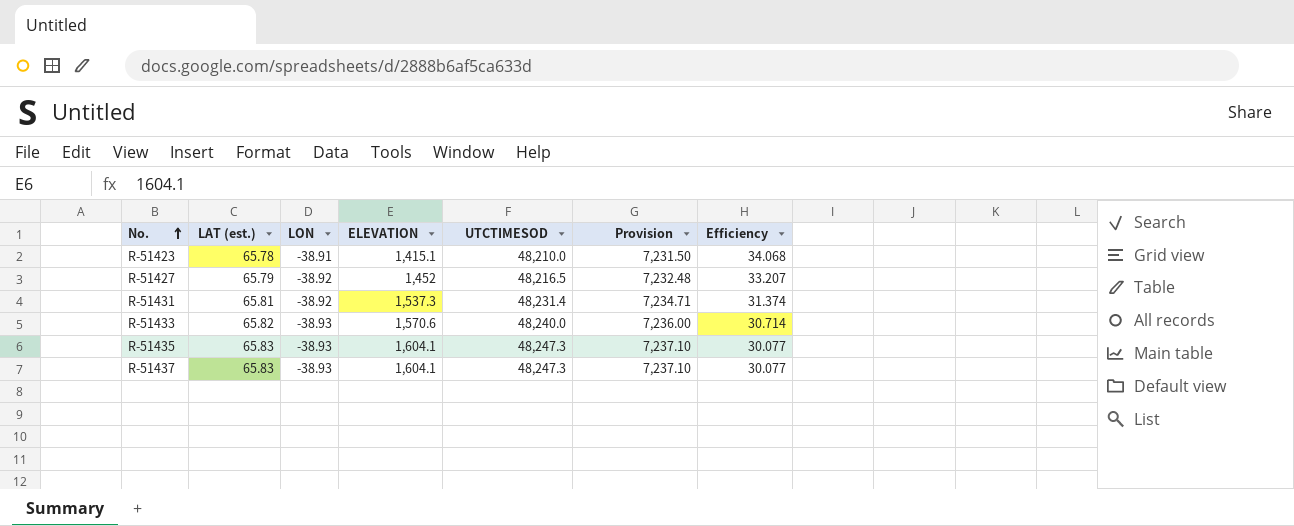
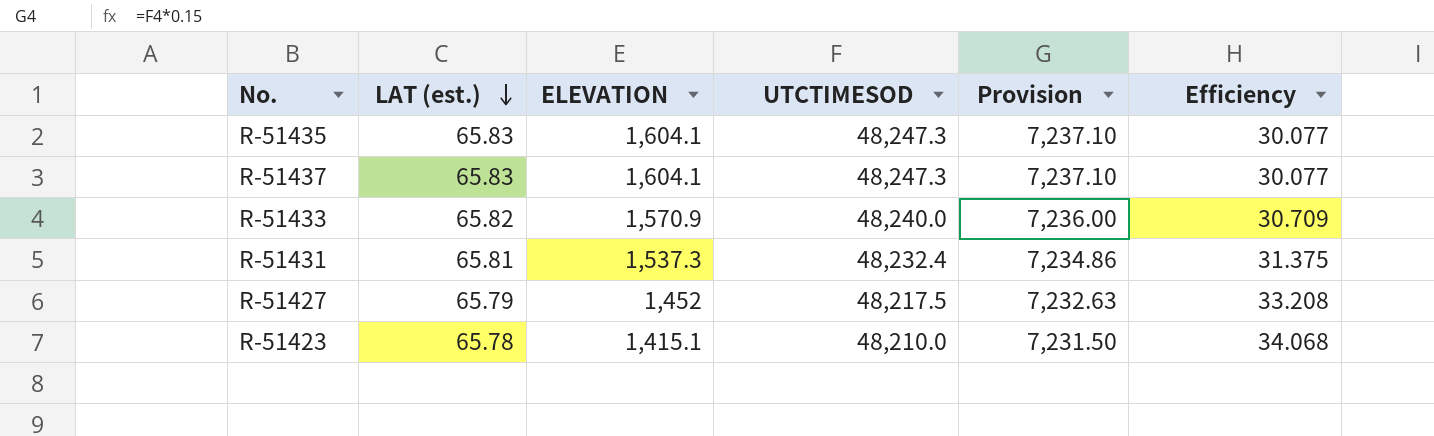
row order: No. ascending -> LAT (est.) descending
column LON | position: 3 -> none
R-51433 | ELEVATION: 1,570.6 -> 1,570.9
R-51433 | Efficiency: 30.714 -> 30.709
R-51431 | UTCTIMESOD: 48,231.4 -> 48,232.4
R-51431 | Provision: 7,234.71 -> 7,234.86
R-51431 | Efficiency: 31.374 -> 31.375
R-51427 | UTCTIMESOD: 48,216.5 -> 48,217.5
R-51427 | Provision: 7,232.48 -> 7,232.63
R-51427 | Efficiency: 33.207 -> 33.208

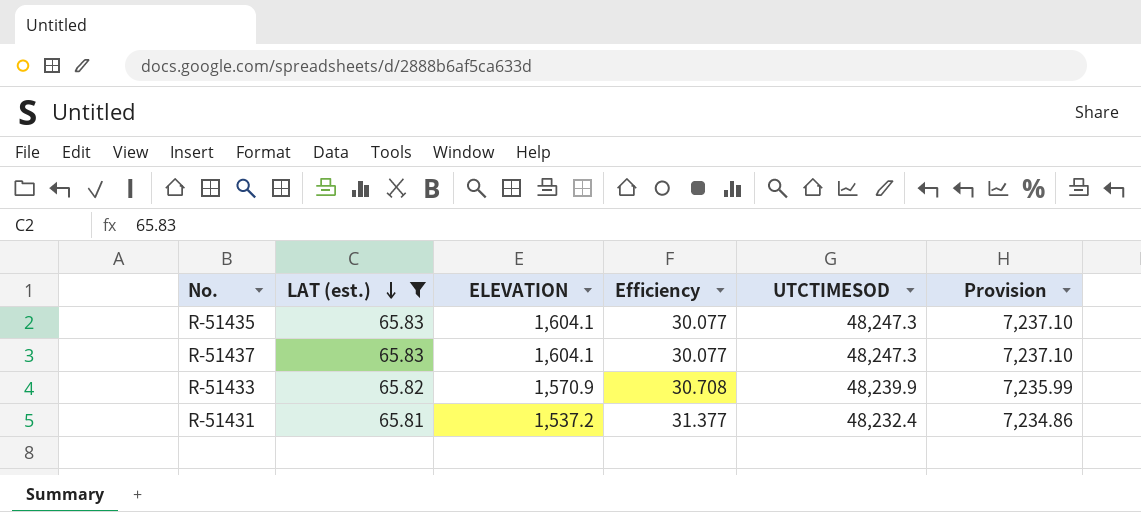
filter: none -> LAT (est.) >= 65.81
column Efficiency | position: 6 -> 4
R-51433 | Efficiency: 30.709 -> 30.708
R-51433 | UTCTIMESOD: 48,240.0 -> 48,239.9
R-51433 | Provision: 7,236.00 -> 7,235.99
R-51431 | ELEVATION: 1,537.3 -> 1,537.2
R-51431 | Efficiency: 31.375 -> 31.377

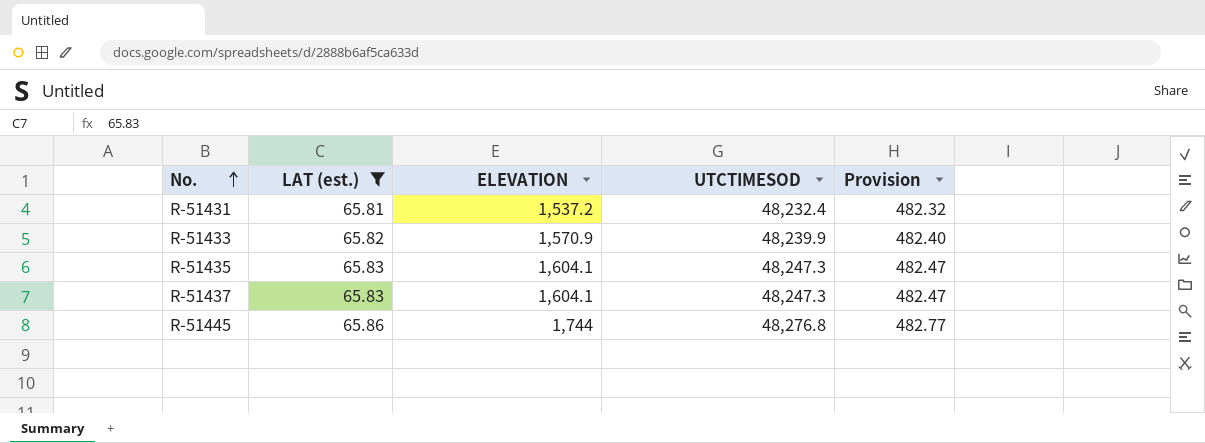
row order: LAT (est.) descending -> No. ascending
column Efficiency | formula: [UTCTIMESOD] / [ELEVATION] -> none
column Provision | formula: [UTCTIMESOD] * 0.15 -> [UTCTIMESOD] * 0.01
row R-51445: none -> 65.86 | 1,744 | 48,276.8 | 482.77

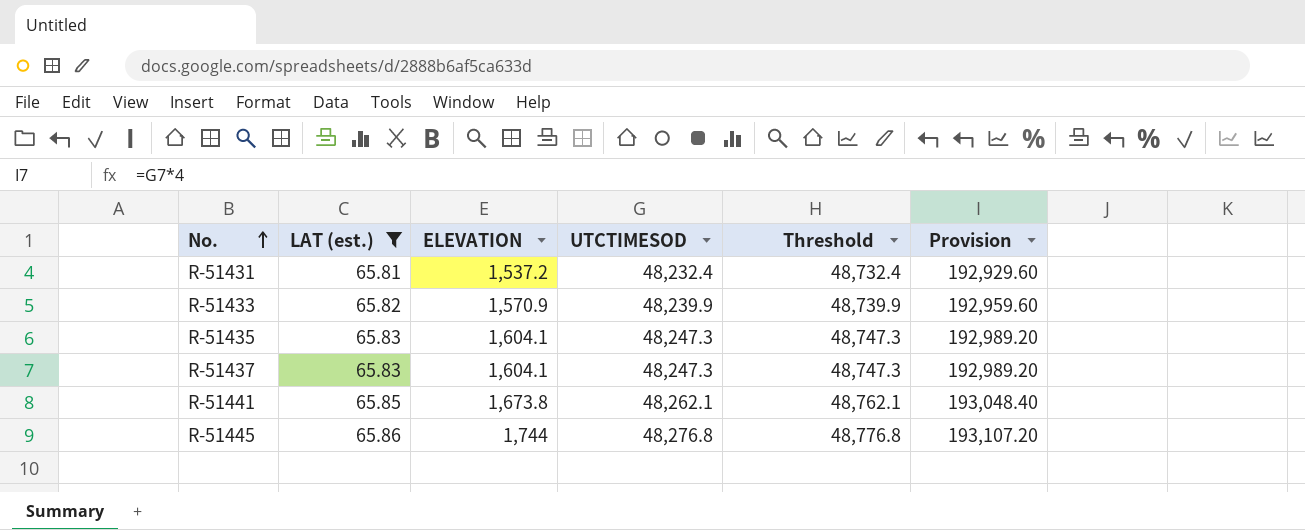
column Threshold | formula: none -> [UTCTIMESOD] + 500
column Provision | formula: [UTCTIMESOD] * 0.01 -> [UTCTIMESOD] * 4
row R-51441: none -> 65.85 | 1,673.8 | 48,262.1 | 48,762.1 | 193,048.40

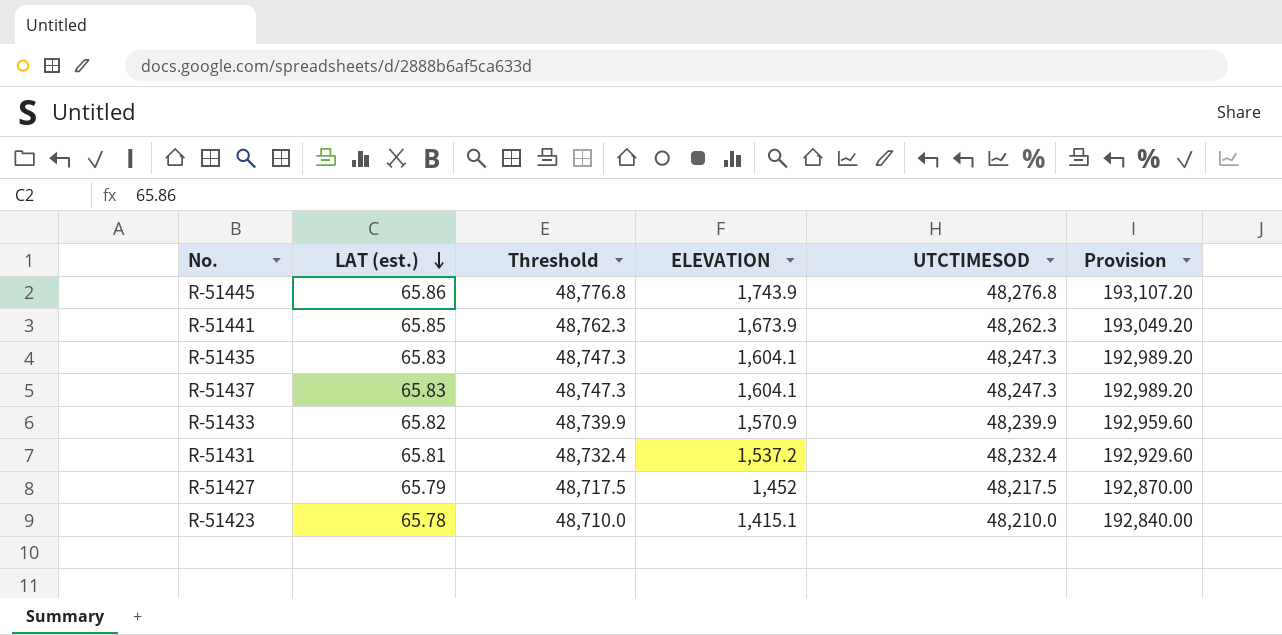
filter: LAT (est.) >= 65.81 -> none
row order: No. ascending -> LAT (est.) descending
column Threshold | position: 5 -> 3
R-51445 | ELEVATION: 1,744 -> 1,743.9
R-51441 | Threshold: 48,762.1 -> 48,762.3
R-51441 | ELEVATION: 1,673.8 -> 1,673.9
R-51441 | UTCTIMESOD: 48,262.1 -> 48,262.3
R-51441 | Provision: 193,048.40 -> 193,049.20

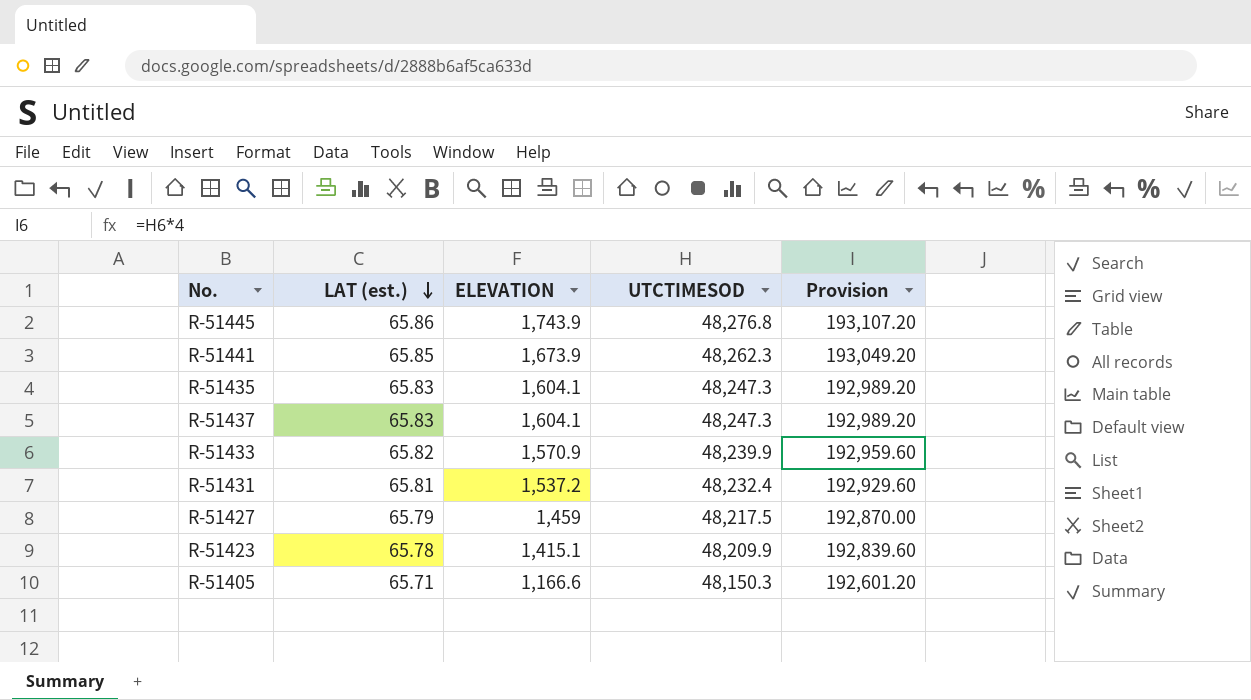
column Threshold | formula: [UTCTIMESOD] + 500 -> none
R-51427 | ELEVATION: 1,452 -> 1,459
R-51423 | UTCTIMESOD: 48,210.0 -> 48,209.9
R-51423 | Provision: 192,840.00 -> 192,839.60
row R-51405: none -> 65.71 | 1,166.6 | 48,150.3 | 192,601.20

